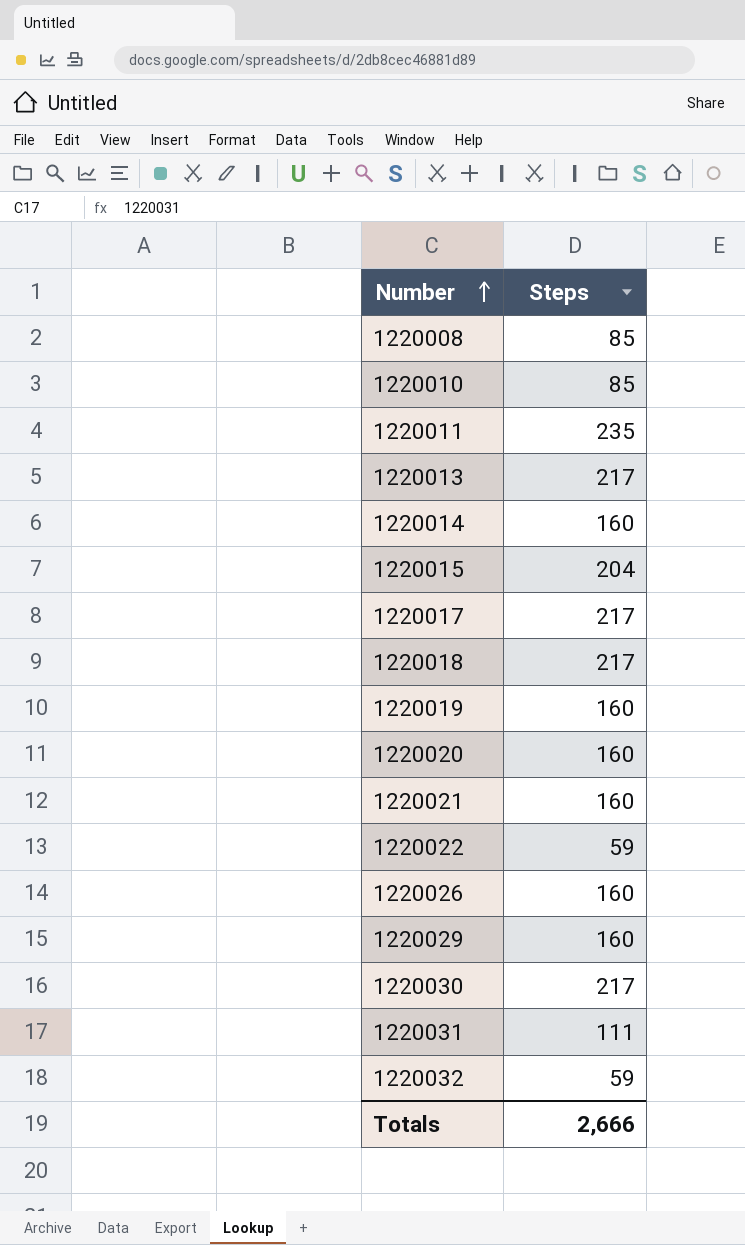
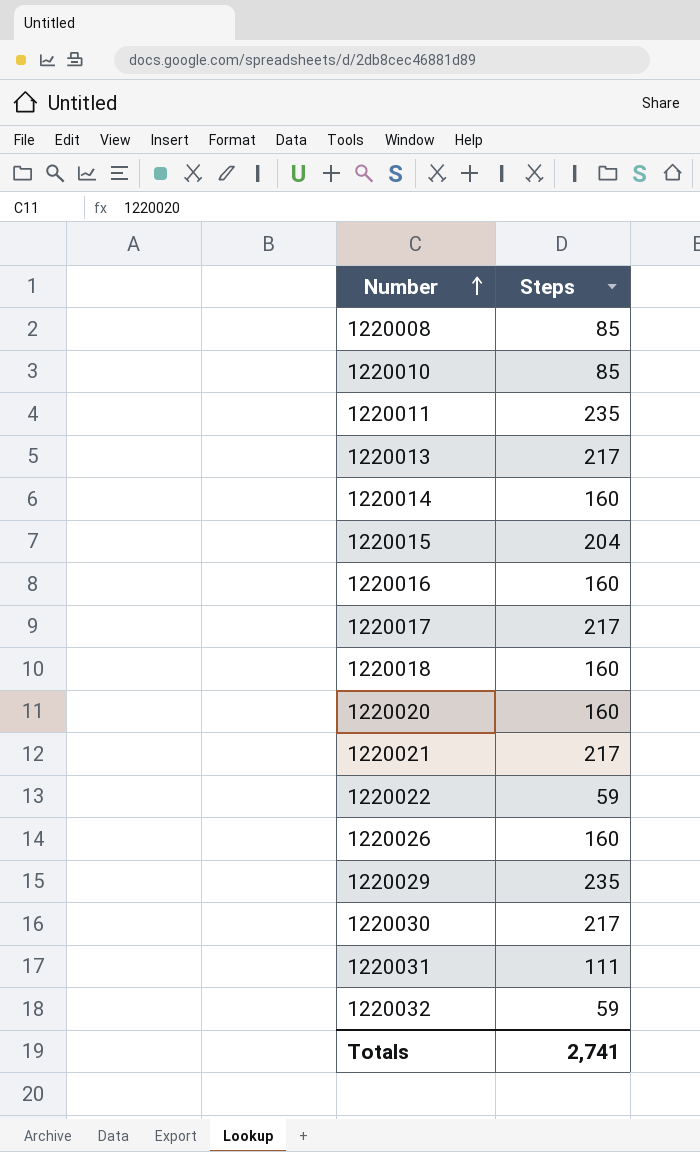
row 1220019: 160 -> none
row 1220016: none -> 160
1220018 | Steps: 217 -> 160
1220021 | Steps: 160 -> 217
1220029 | Steps: 160 -> 235
Totals | Steps: 2,666 -> 2,741

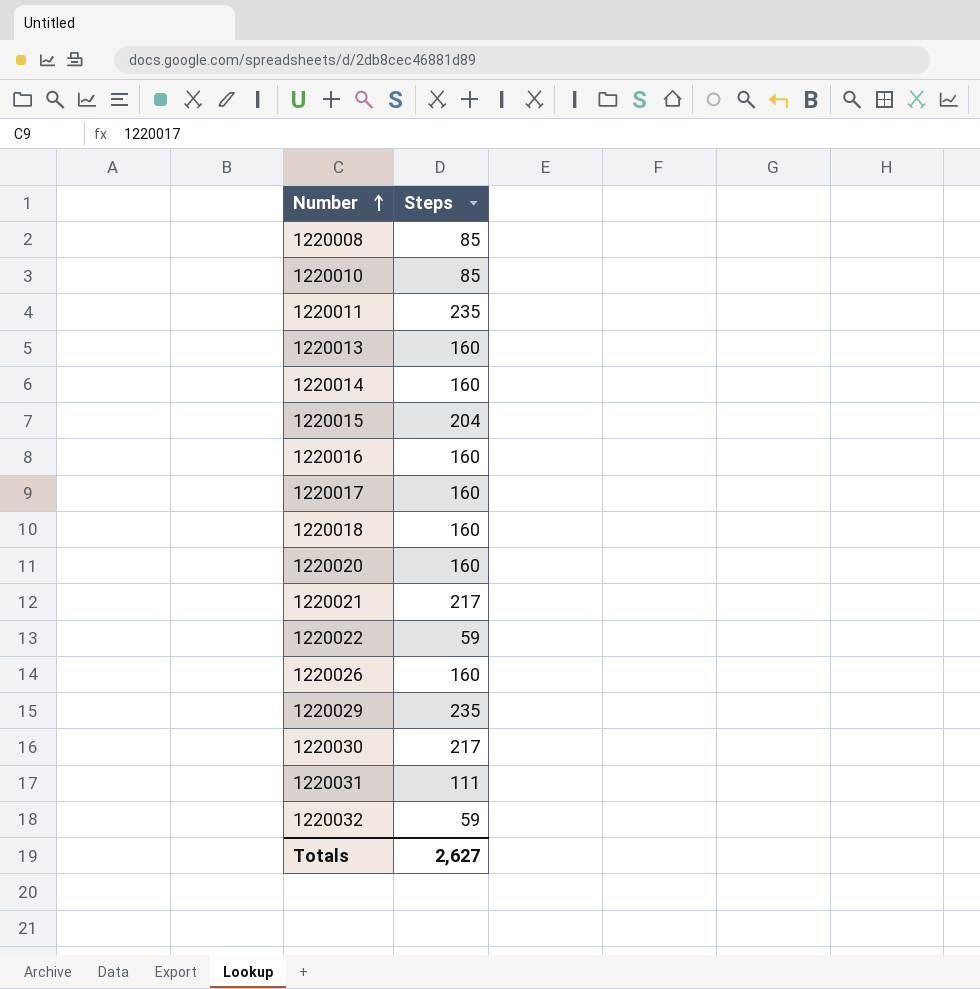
1220013 | Steps: 217 -> 160
1220017 | Steps: 217 -> 160
Totals | Steps: 2,741 -> 2,627

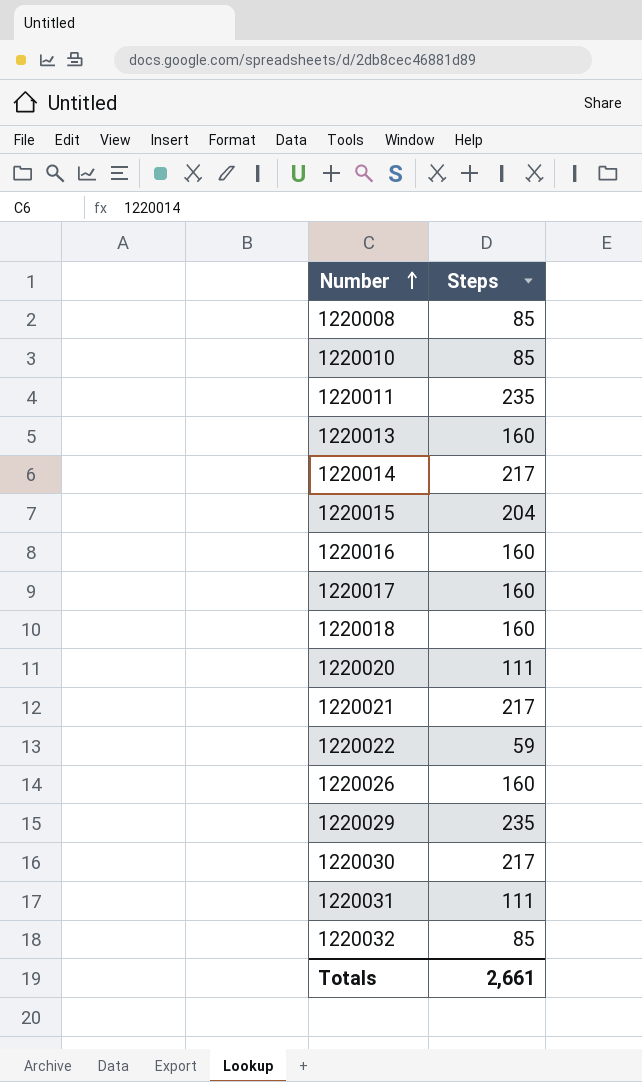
1220014 | Steps: 160 -> 217
1220020 | Steps: 160 -> 111
1220032 | Steps: 59 -> 85
Totals | Steps: 2,627 -> 2,661

